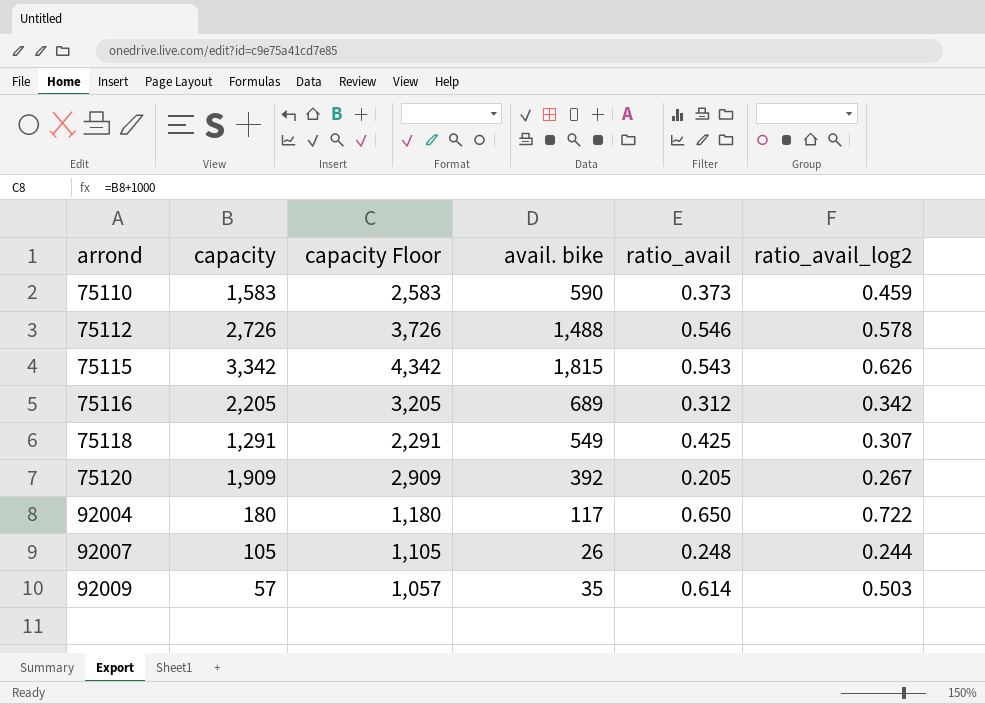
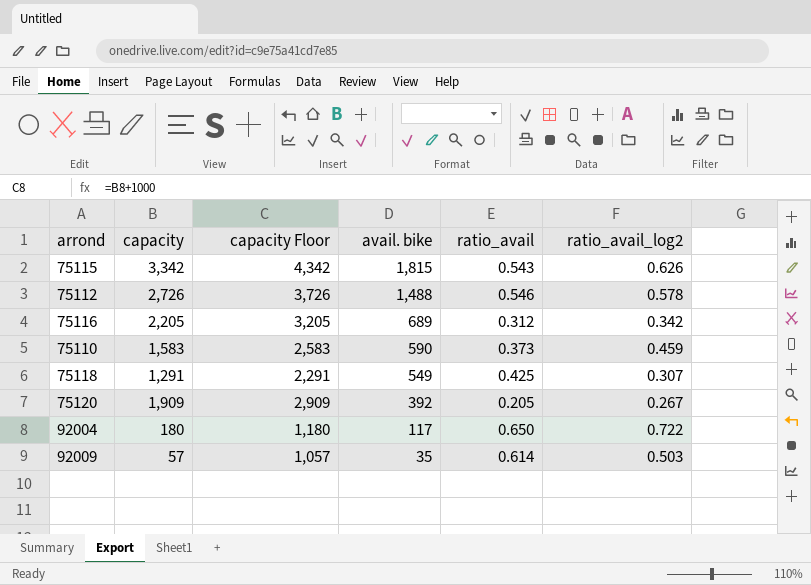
row order: arrond ascending -> avail. bike descending
row 92007: 105 | 1,105 | 26 | 0.248 | 0.244 -> none

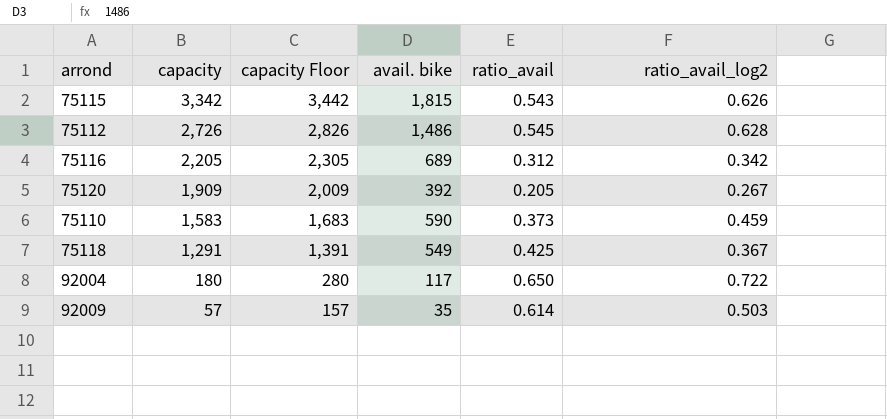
row order: avail. bike descending -> capacity descending
column capacity Floor | formula: [capacity] + 1000 -> [capacity] + 100
75112 | avail. bike: 1,488 -> 1,486
75112 | ratio_avail: 0.546 -> 0.545
75112 | ratio_avail_log2: 0.578 -> 0.628
75118 | ratio_avail_log2: 0.307 -> 0.367

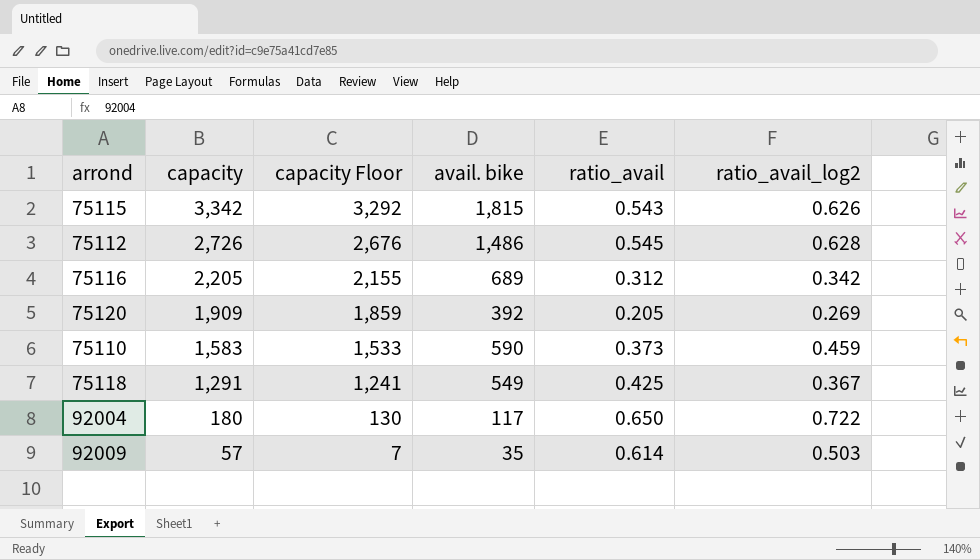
column capacity Floor | formula: [capacity] + 100 -> [capacity] - 50
75120 | ratio_avail_log2: 0.267 -> 0.269

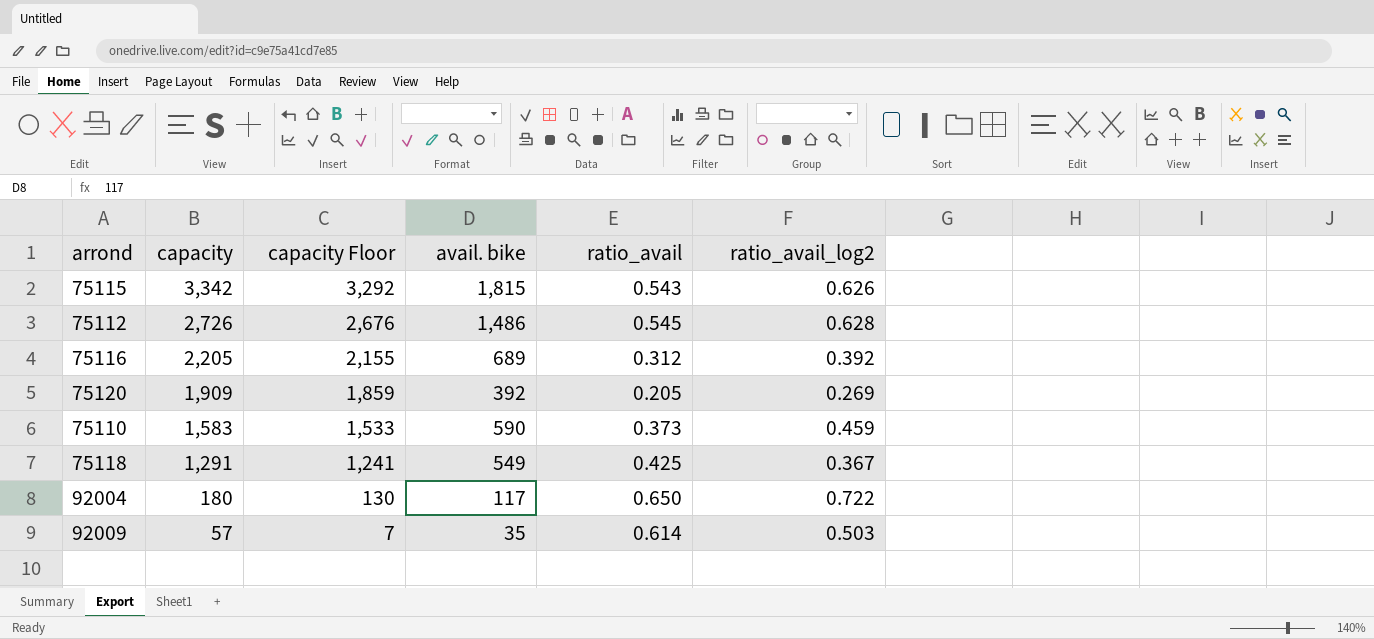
75116 | ratio_avail_log2: 0.342 -> 0.392

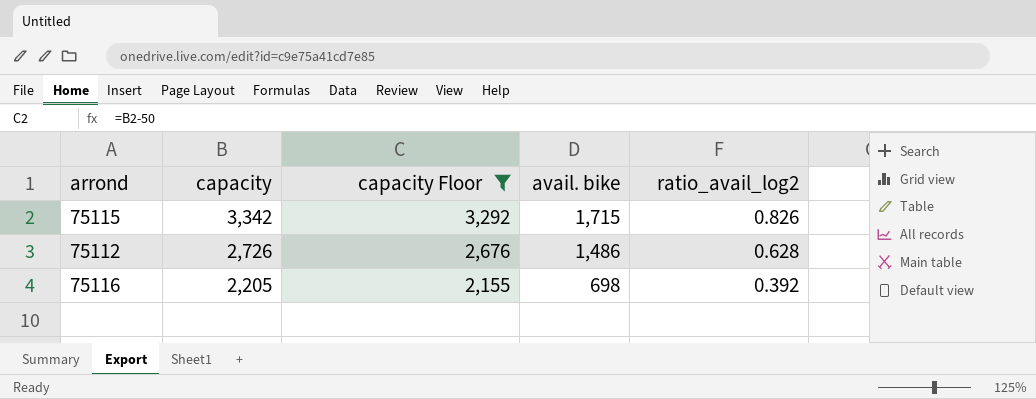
filter: none -> capacity Floor >= 2,155
column ratio_avail | formula: [avail. bike] / [capacity] -> none
75115 | avail. bike: 1,815 -> 1,715
75115 | ratio_avail_log2: 0.626 -> 0.826
75116 | avail. bike: 689 -> 698

